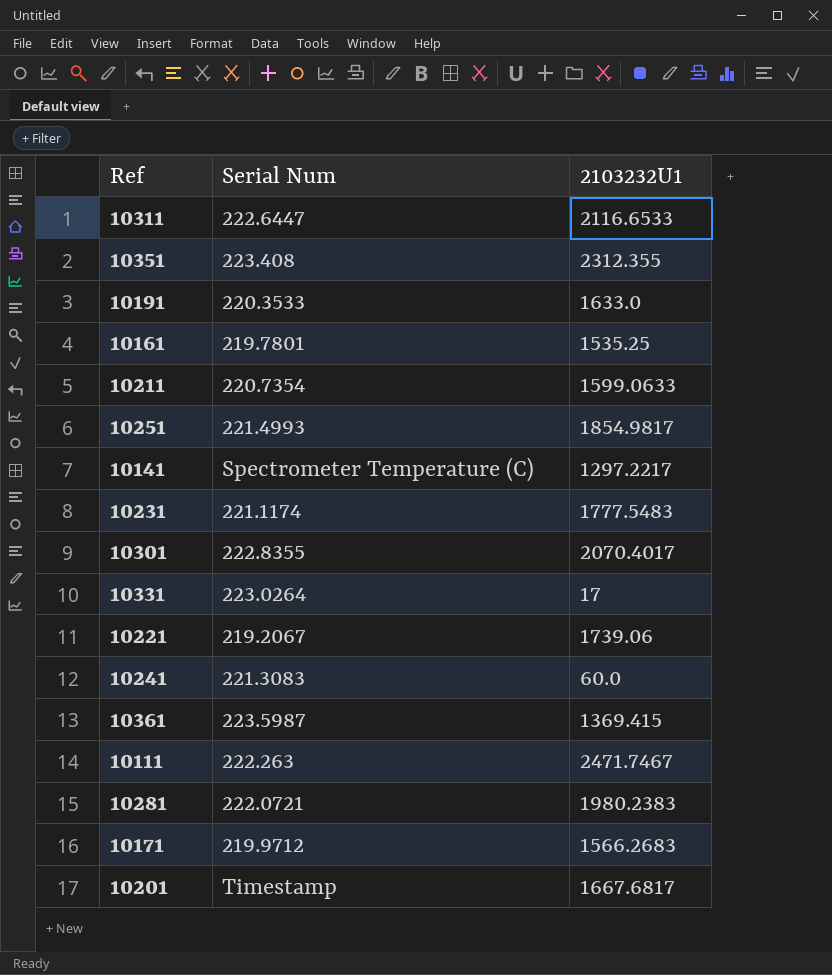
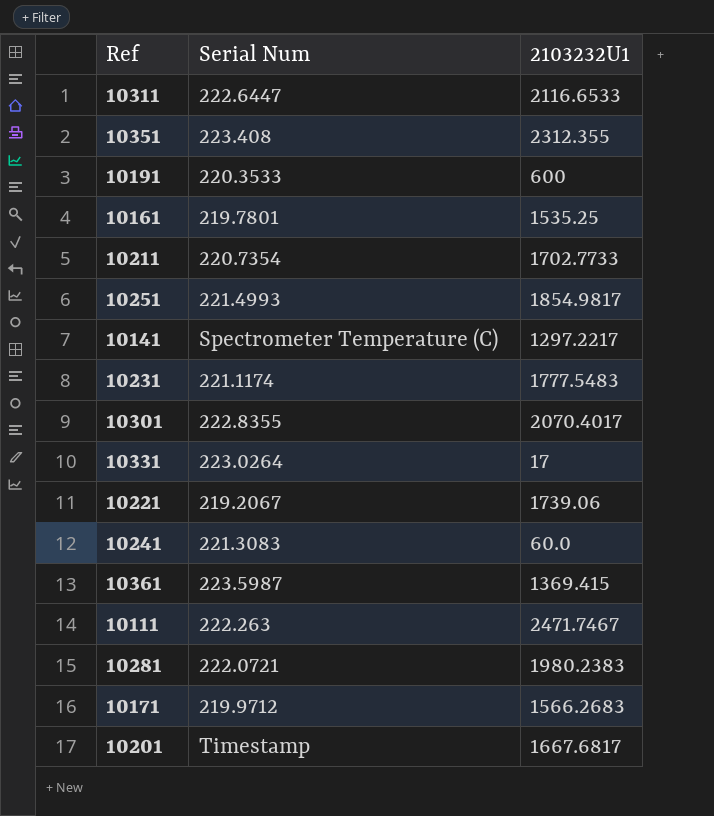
10191 | 2103232U1: 1633.0 -> 600
10211 | 2103232U1: 1599.0633 -> 1702.7733

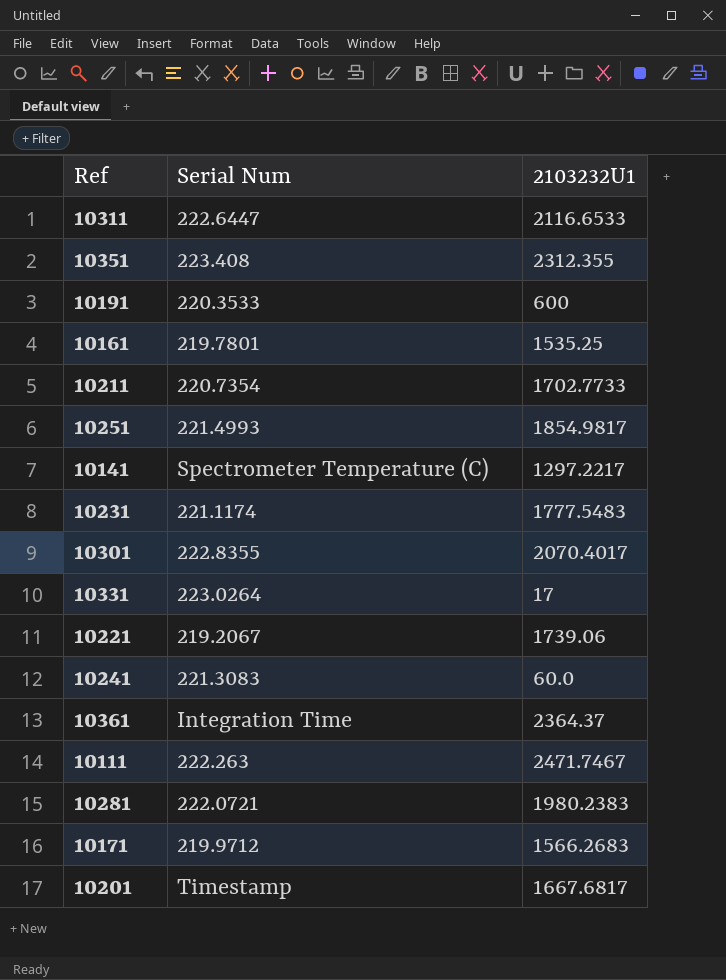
10361 | Serial Num: 223.5987 -> Integration Time
10361 | 2103232U1: 1369.415 -> 2364.37

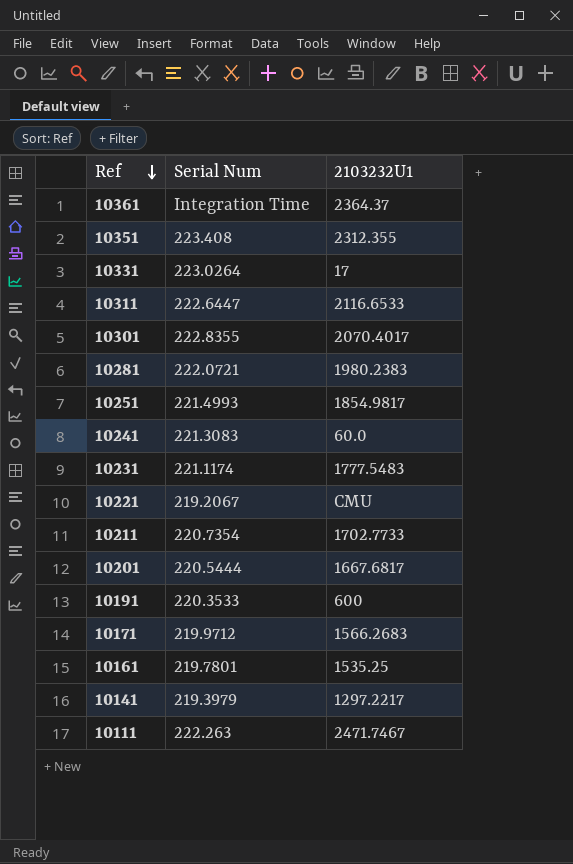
row order: none -> Ref descending
10221 | 2103232U1: 1739.06 -> CMU
10201 | Serial Num: Timestamp -> 220.5444
10141 | Serial Num: Spectrometer Temperature (C) -> 219.3979

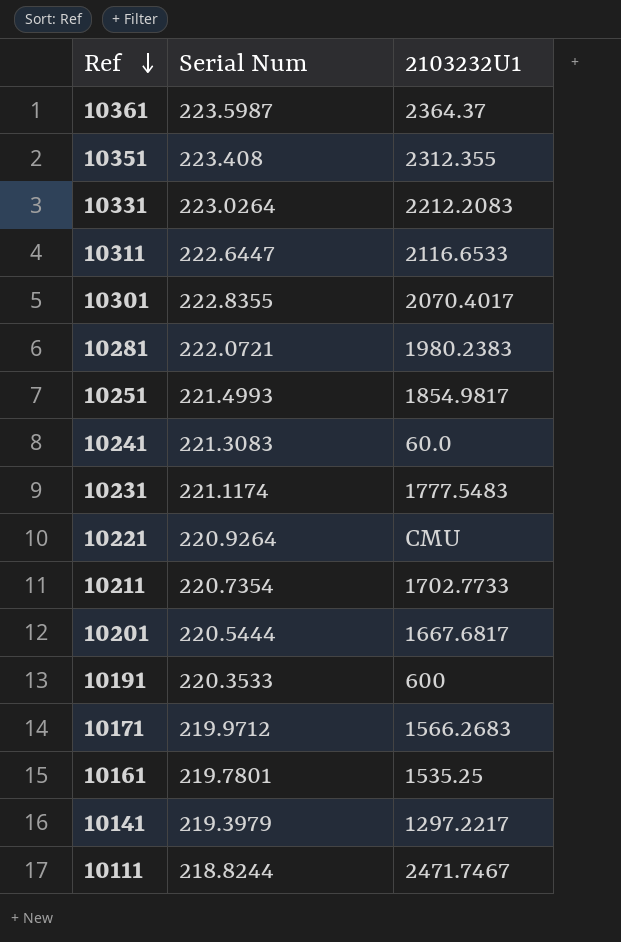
10361 | Serial Num: Integration Time -> 223.5987
10331 | 2103232U1: 17 -> 2212.2083
10221 | Serial Num: 219.2067 -> 220.9264
10111 | Serial Num: 222.263 -> 218.8244

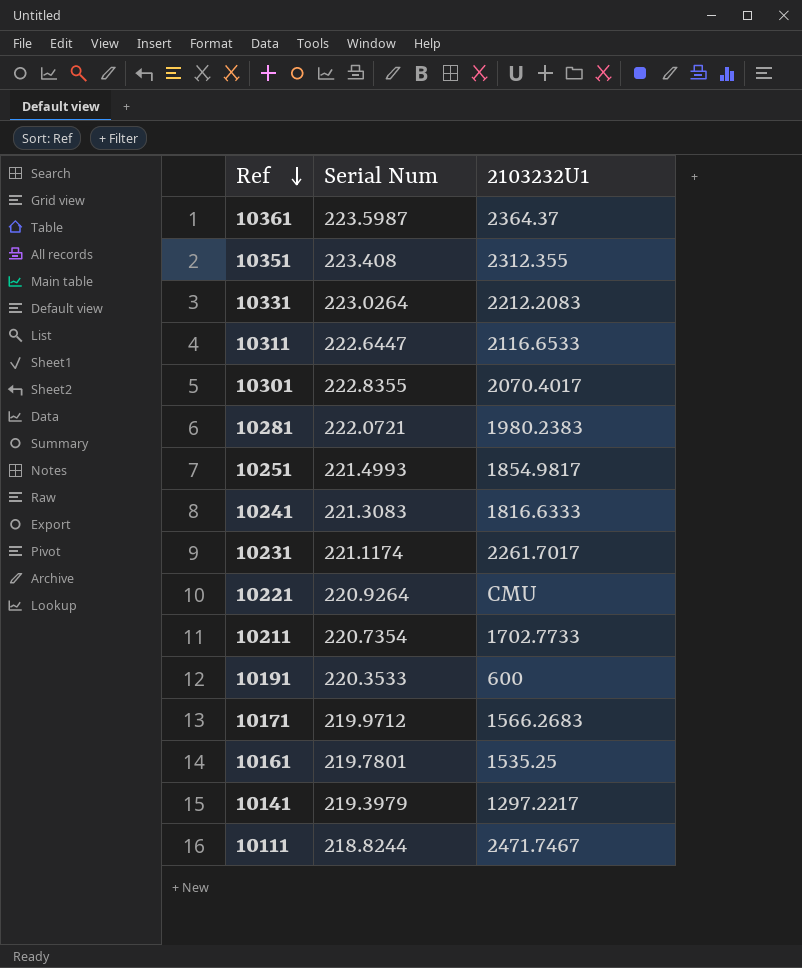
row 10201: 220.5444 | 1667.6817 -> none
10241 | 2103232U1: 60.0 -> 1816.6333
10231 | 2103232U1: 1777.5483 -> 2261.7017

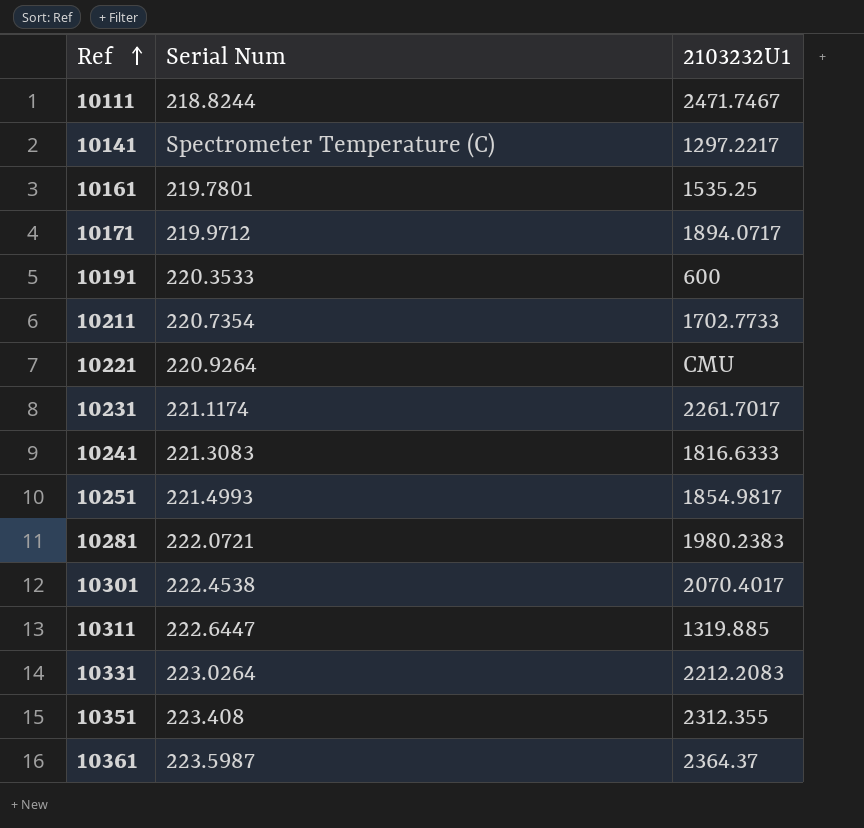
row order: Ref descending -> Ref ascending
10141 | Serial Num: 219.3979 -> Spectrometer Temperature (C)
10171 | 2103232U1: 1566.2683 -> 1894.0717
10301 | Serial Num: 222.8355 -> 222.4538
10311 | 2103232U1: 2116.6533 -> 1319.885

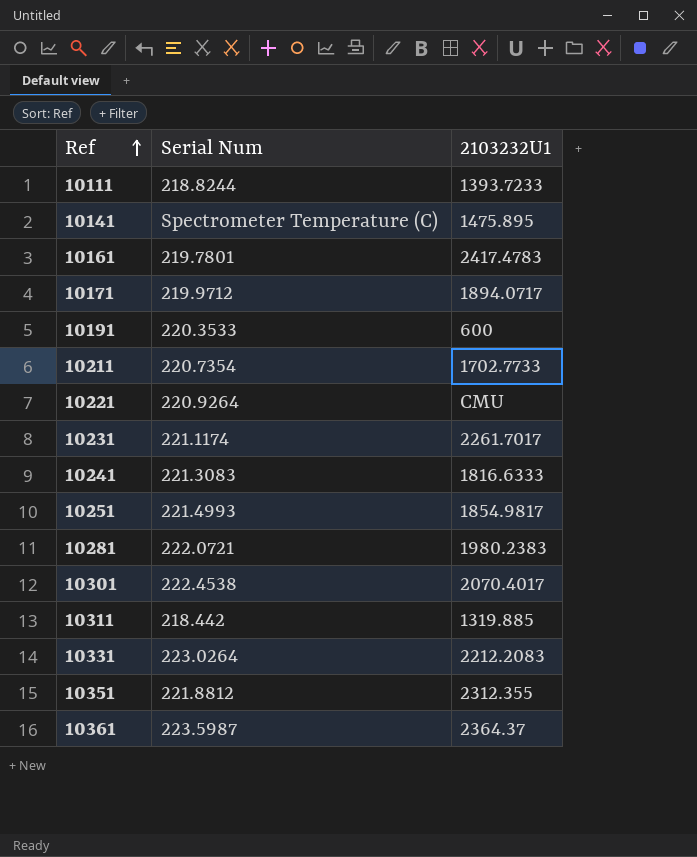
10111 | 2103232U1: 2471.7467 -> 1393.7233
10141 | 2103232U1: 1297.2217 -> 1475.895
10161 | 2103232U1: 1535.25 -> 2417.4783
10311 | Serial Num: 222.6447 -> 218.442
10351 | Serial Num: 223.408 -> 221.8812

